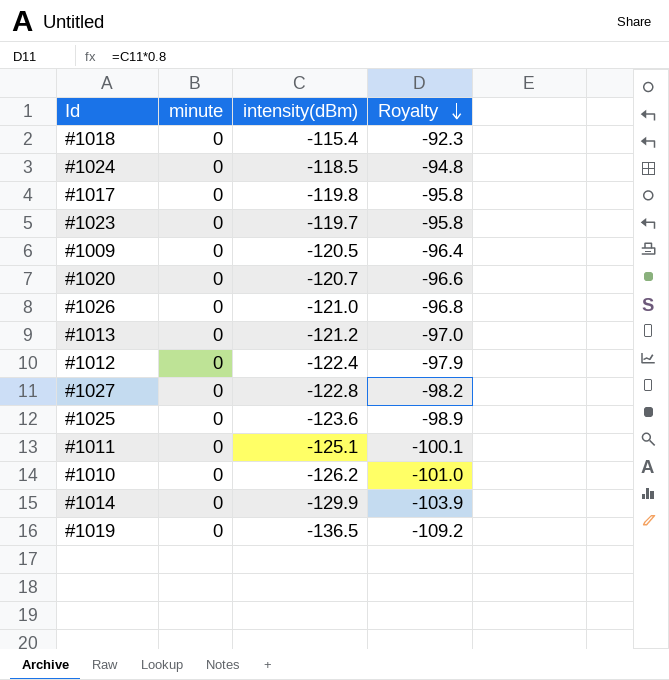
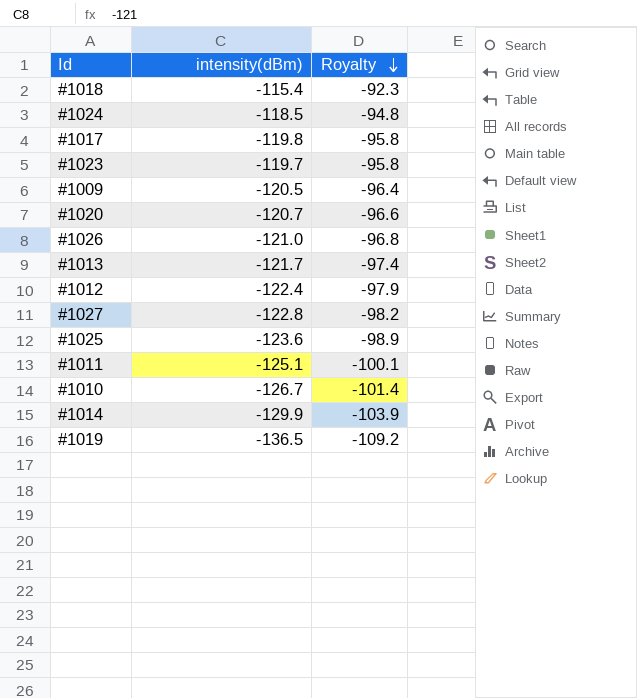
column minute | position: 2 -> none
#1013 | intensity(dBm): -121.2 -> -121.7
#1013 | Royalty: -97.0 -> -97.4
#1010 | intensity(dBm): -126.2 -> -126.7
#1010 | Royalty: -101.0 -> -101.4

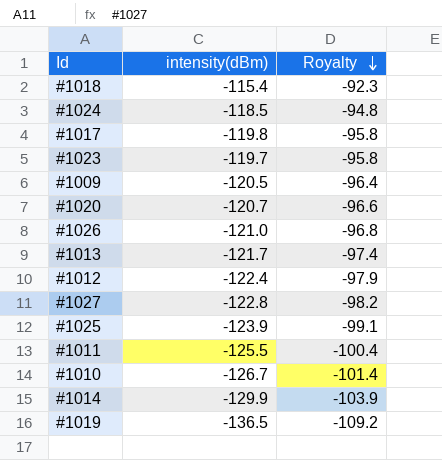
#1025 | intensity(dBm): -123.6 -> -123.9
#1025 | Royalty: -98.9 -> -99.1
#1011 | intensity(dBm): -125.1 -> -125.5
#1011 | Royalty: -100.1 -> -100.4

